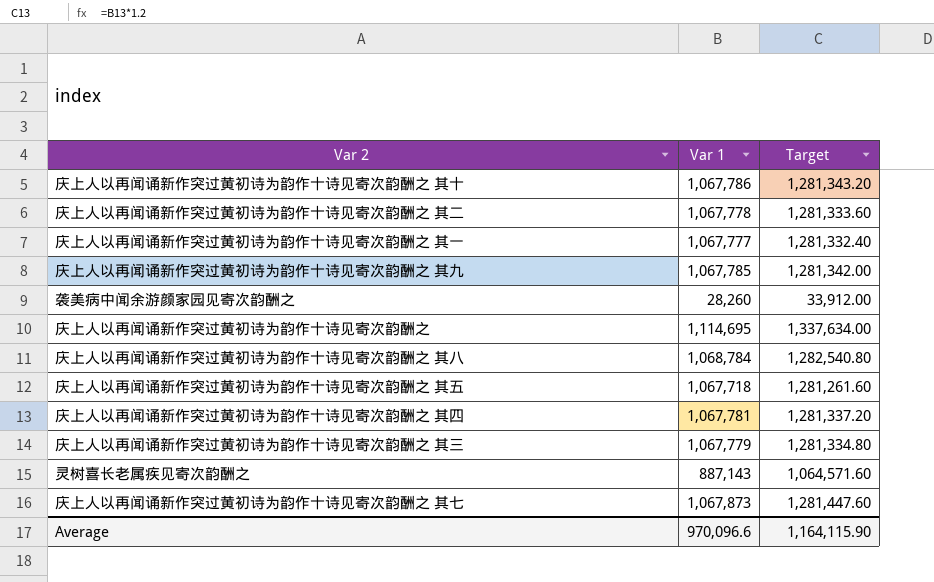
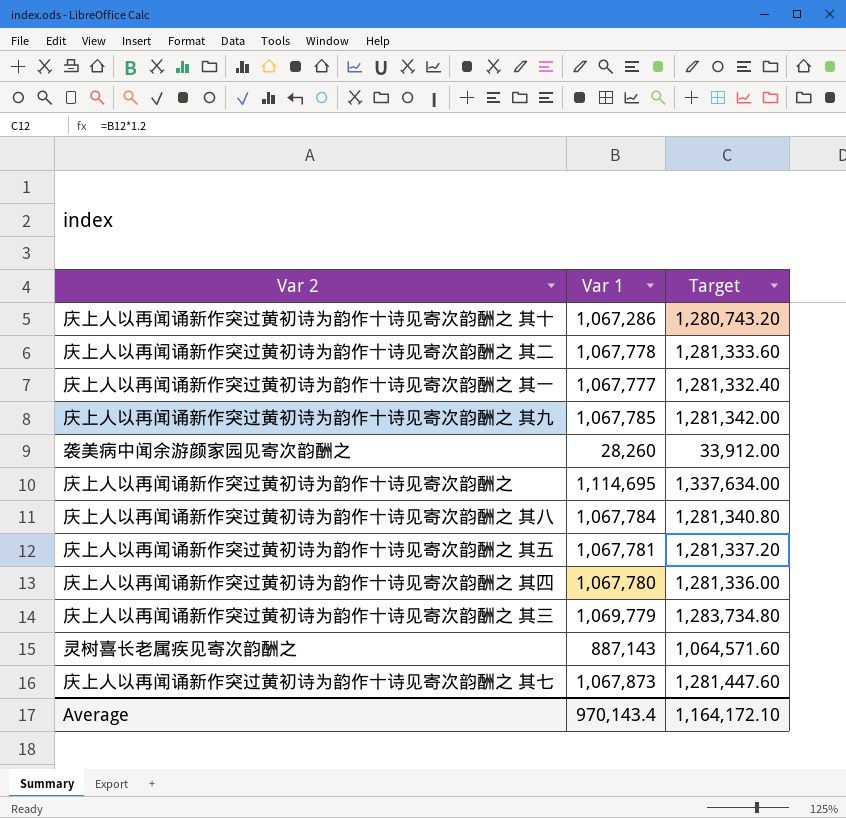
庆上人以再闻诵新作突过黄初诗为韵作十诗见寄次韵酬之 其十 | Var 1: 1,067,786 -> 1,067,286
庆上人以再闻诵新作突过黄初诗为韵作十诗见寄次韵酬之 其十 | Target: 1,281,343.20 -> 1,280,743.20
庆上人以再闻诵新作突过黄初诗为韵作十诗见寄次韵酬之 其八 | Var 1: 1,068,784 -> 1,067,784
庆上人以再闻诵新作突过黄初诗为韵作十诗见寄次韵酬之 其八 | Target: 1,282,540.80 -> 1,281,340.80
庆上人以再闻诵新作突过黄初诗为韵作十诗见寄次韵酬之 其五 | Var 1: 1,067,718 -> 1,067,781
庆上人以再闻诵新作突过黄初诗为韵作十诗见寄次韵酬之 其五 | Target: 1,281,261.60 -> 1,281,337.20
庆上人以再闻诵新作突过黄初诗为韵作十诗见寄次韵酬之 其四 | Var 1: 1,067,781 -> 1,067,780
庆上人以再闻诵新作突过黄初诗为韵作十诗见寄次韵酬之 其四 | Target: 1,281,337.20 -> 1,281,336.00
庆上人以再闻诵新作突过黄初诗为韵作十诗见寄次韵酬之 其三 | Var 1: 1,067,779 -> 1,069,779
庆上人以再闻诵新作突过黄初诗为韵作十诗见寄次韵酬之 其三 | Target: 1,281,334.80 -> 1,283,734.80
Average | Var 1: 970,096.6 -> 970,143.4
Average | Target: 1,164,115.90 -> 1,164,172.10

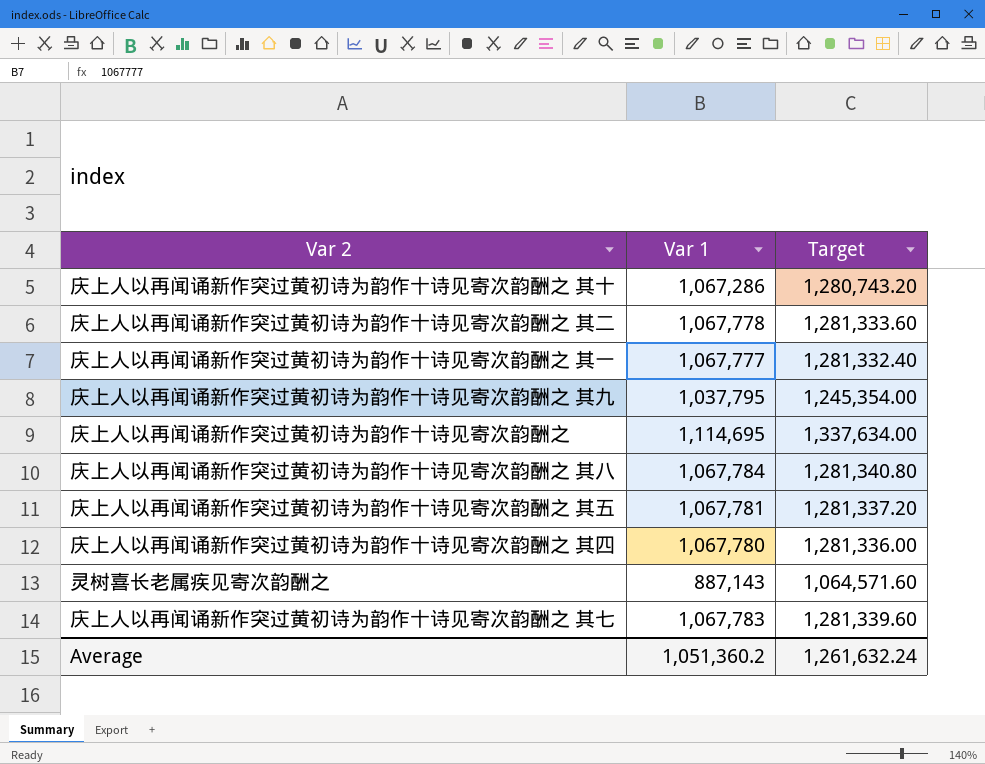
row 袭美病中闻余游颜家园见寄次韵酬之: 28,260 | 33,912.00 -> none
row 庆上人以再闻诵新作突过黄初诗为韵作十诗见寄次韵酬之 其三: 1,069,779 | 1,283,734.80 -> none
庆上人以再闻诵新作突过黄初诗为韵作十诗见寄次韵酬之 其九 | Var 1: 1,067,785 -> 1,037,795
庆上人以再闻诵新作突过黄初诗为韵作十诗见寄次韵酬之 其九 | Target: 1,281,342.00 -> 1,245,354.00
庆上人以再闻诵新作突过黄初诗为韵作十诗见寄次韵酬之 其七 | Var 1: 1,067,873 -> 1,067,783
庆上人以再闻诵新作突过黄初诗为韵作十诗见寄次韵酬之 其七 | Target: 1,281,447.60 -> 1,281,339.60
Average | Var 1: 970,143.4 -> 1,051,360.2
Average | Target: 1,164,172.10 -> 1,261,632.24

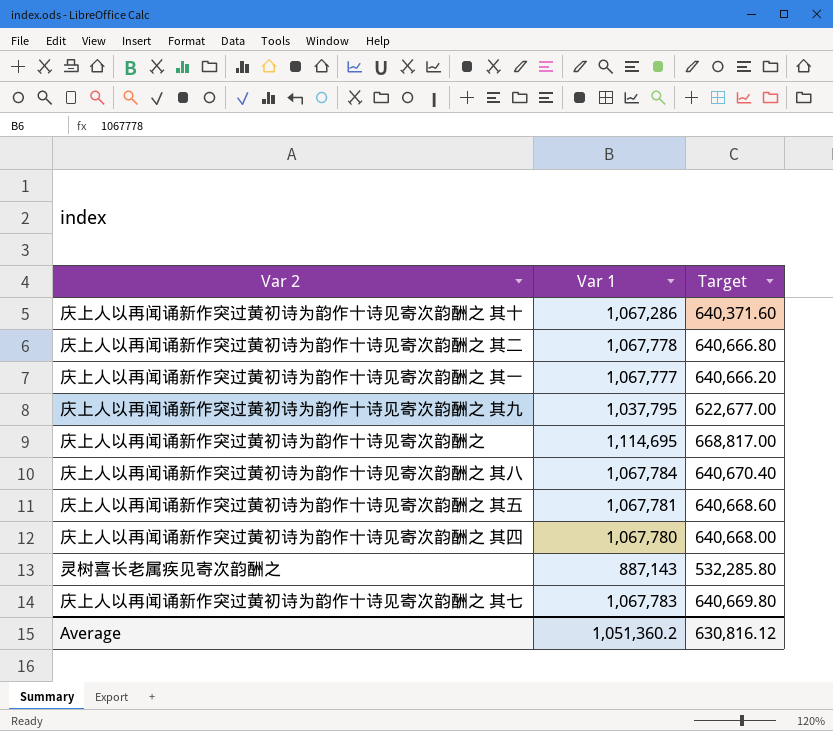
column Target | formula: [Var 1] * 1.2 -> [Var 1] * 0.6
Average | Target: 1,261,632.24 -> 630,816.12

